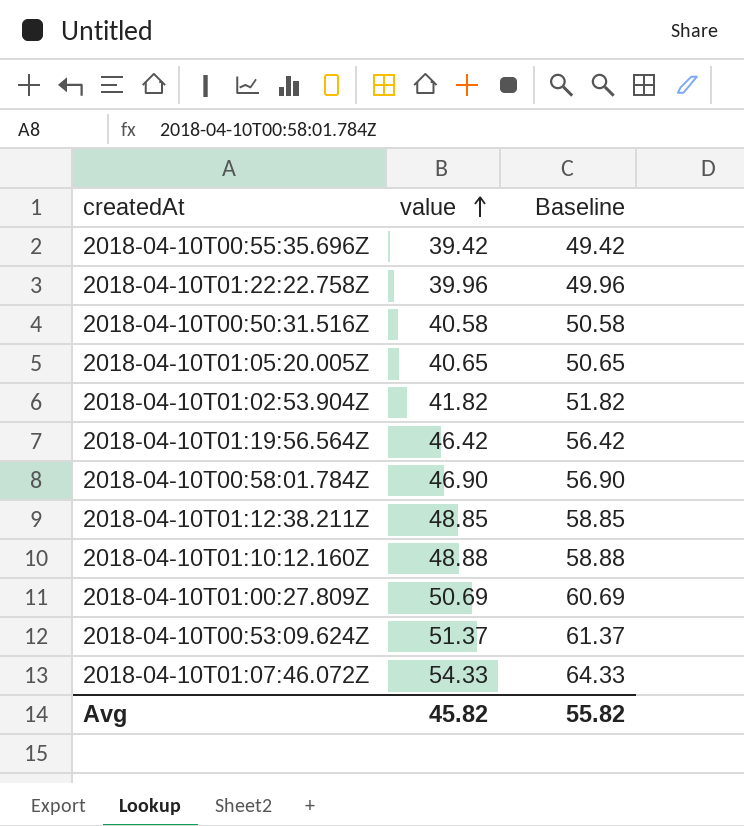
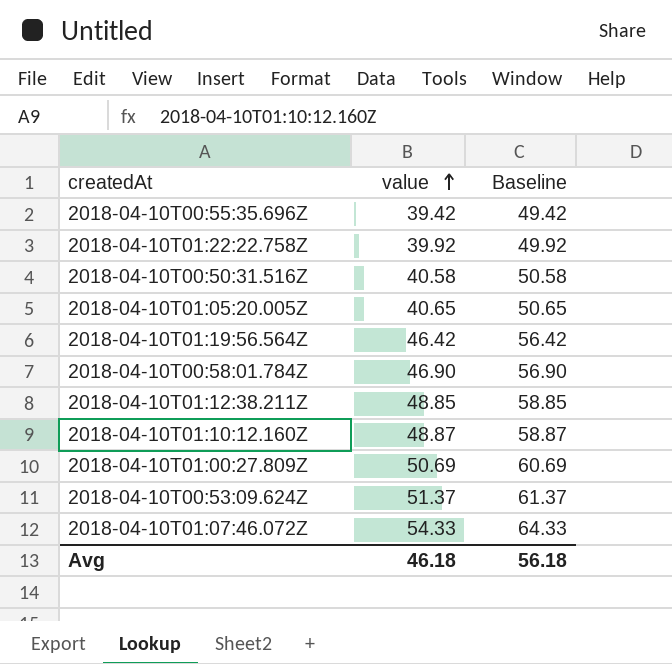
row 2018-04-10T01:02:53.904Z: 41.82 | 51.82 -> none
2018-04-10T01:22:22.758Z | value: 39.96 -> 39.92
2018-04-10T01:22:22.758Z | Baseline: 49.96 -> 49.92
2018-04-10T01:10:12.160Z | value: 48.88 -> 48.87
2018-04-10T01:10:12.160Z | Baseline: 58.88 -> 58.87
Avg | value: 45.82 -> 46.18
Avg | Baseline: 55.82 -> 56.18

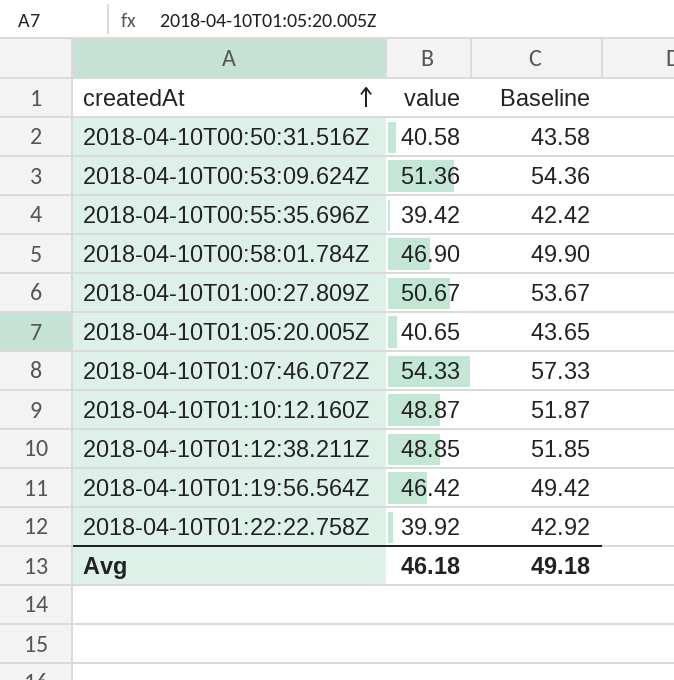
row order: value ascending -> createdAt ascending
column Baseline | formula: [value] + 10 -> [value] + 3
2018-04-10T00:53:09.624Z | value: 51.37 -> 51.36
2018-04-10T01:00:27.809Z | value: 50.69 -> 50.67
Avg | Baseline: 56.18 -> 49.18

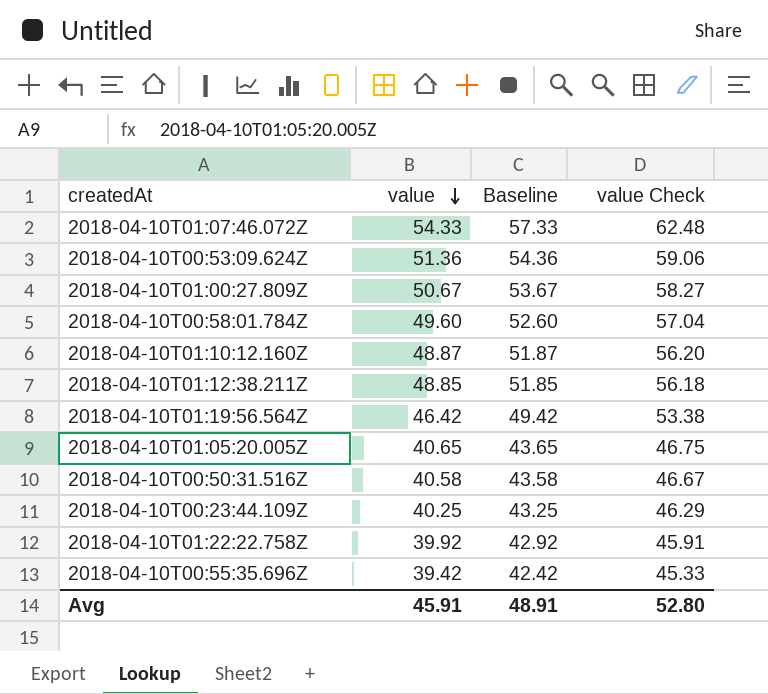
row order: createdAt ascending -> value descending
column value Check | formula: none -> [value] * 1.15
2018-04-10T00:58:01.784Z | value: 46.90 -> 49.60
2018-04-10T00:58:01.784Z | Baseline: 49.90 -> 52.60
row 2018-04-10T00:23:44.109Z: none -> 40.25 | 43.25 | 46.29
Avg | value: 46.18 -> 45.91
Avg | Baseline: 49.18 -> 48.91

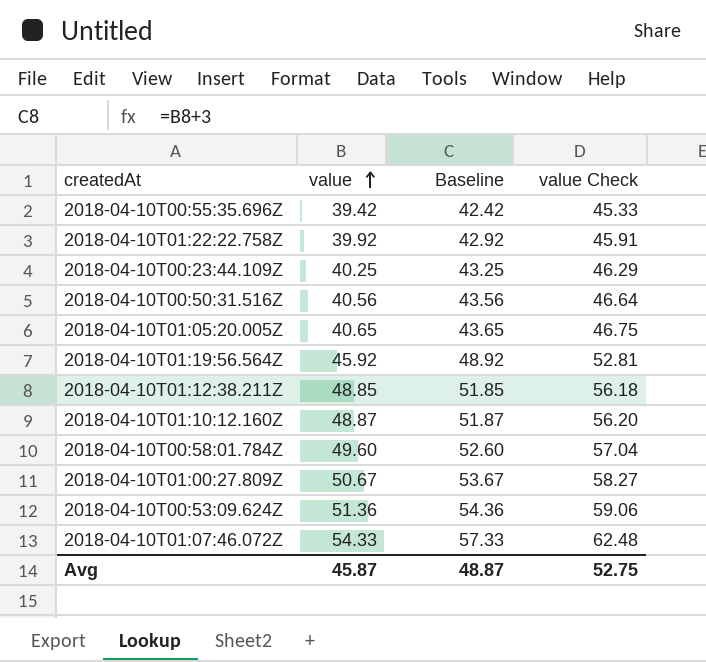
row order: value descending -> value ascending
2018-04-10T00:50:31.516Z | value: 40.58 -> 40.56
2018-04-10T00:50:31.516Z | Baseline: 43.58 -> 43.56
2018-04-10T00:50:31.516Z | value Check: 46.67 -> 46.64
2018-04-10T01:19:56.564Z | value: 46.42 -> 45.92
2018-04-10T01:19:56.564Z | Baseline: 49.42 -> 48.92
2018-04-10T01:19:56.564Z | value Check: 53.38 -> 52.81
Avg | value: 45.91 -> 45.87
Avg | Baseline: 48.91 -> 48.87
Avg | value Check: 52.80 -> 52.75

